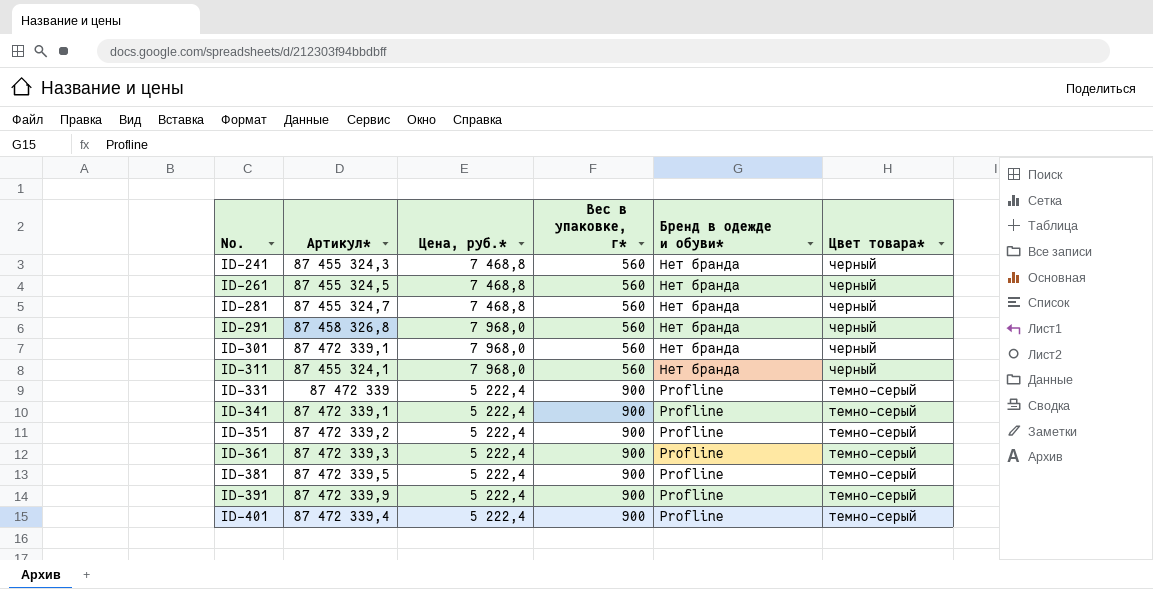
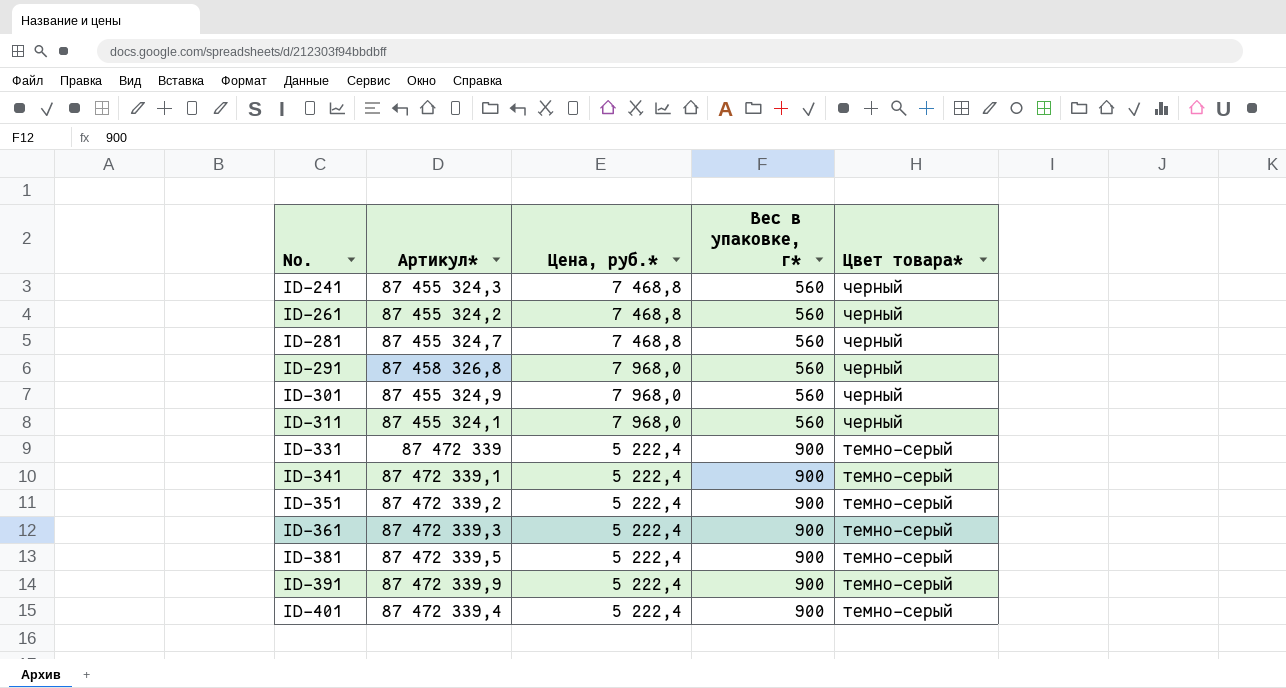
column Бренд в одежде и обуви* | position: 5 -> none
ID-261 | Артикул*: 87 455 324,5 -> 87 455 324,2
ID-301 | Артикул*: 87 472 339,1 -> 87 455 324,9

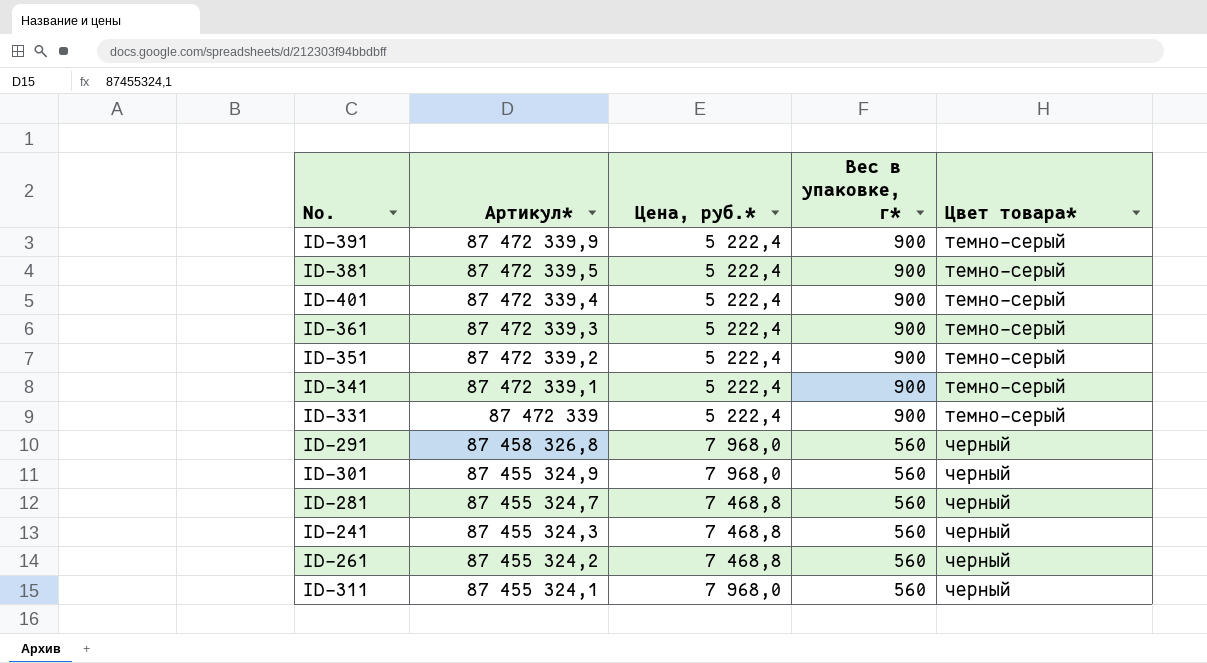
row order: No. ascending -> Артикул* descending

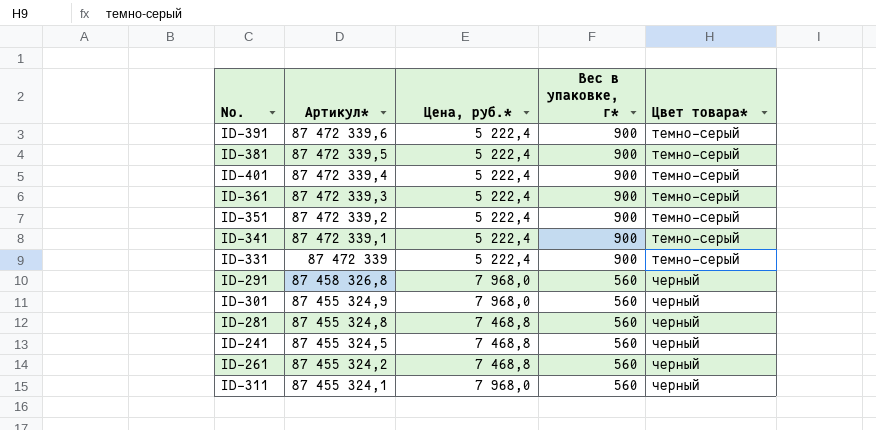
ID-391 | Артикул*: 87 472 339,9 -> 87 472 339,6
ID-281 | Артикул*: 87 455 324,7 -> 87 455 324,8
ID-241 | Артикул*: 87 455 324,3 -> 87 455 324,5

